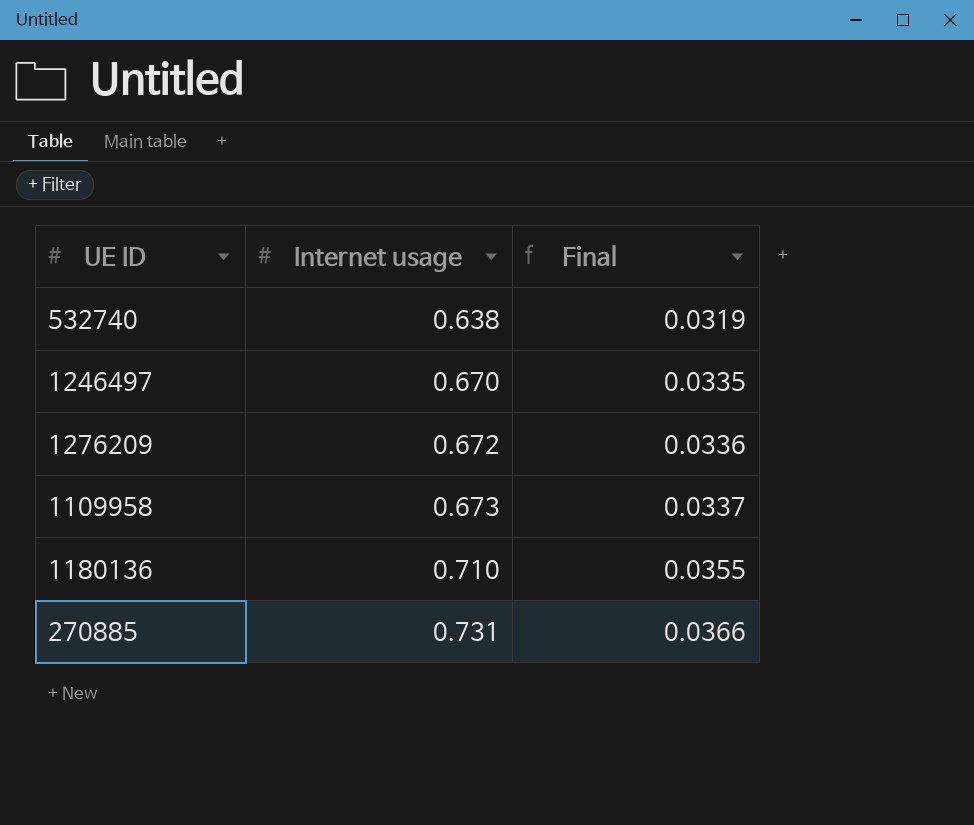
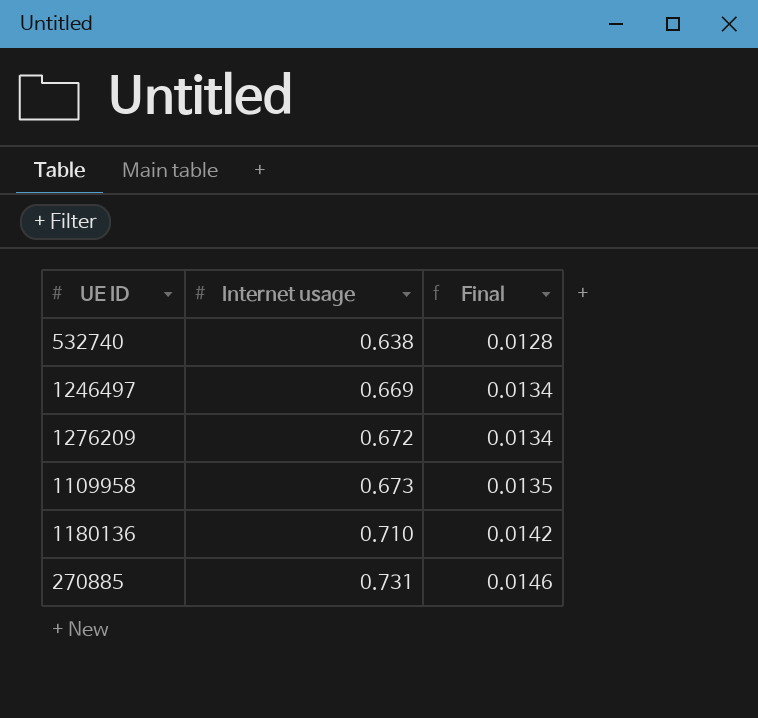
column Final | formula: [Internet usage] * 0.05 -> [Internet usage] * 0.02
1246497 | Internet usage: 0.670 -> 0.669

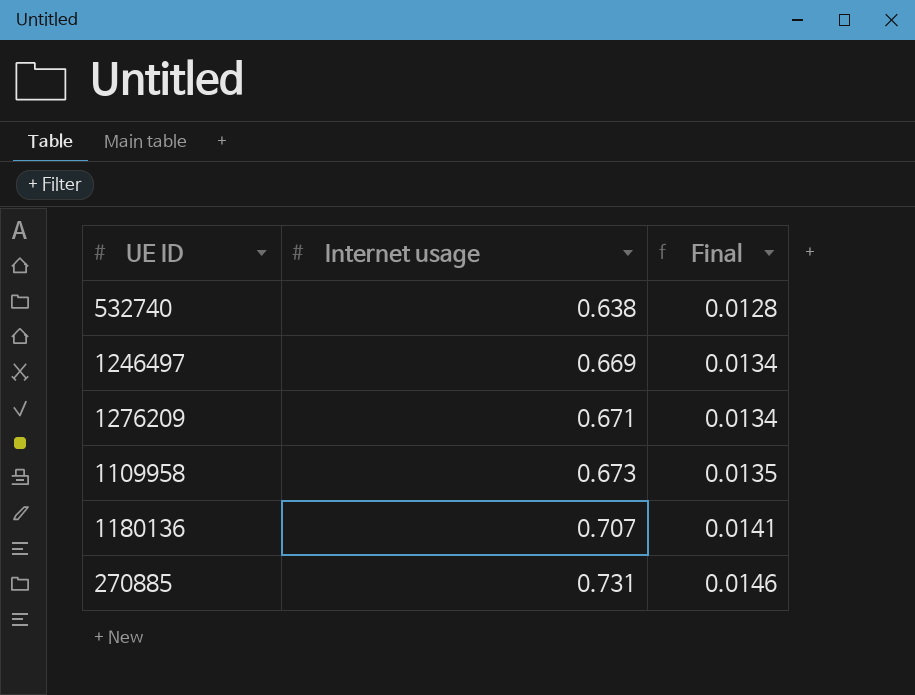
1276209 | Internet usage: 0.672 -> 0.671
1180136 | Internet usage: 0.710 -> 0.707
1180136 | Final: 0.0142 -> 0.0141

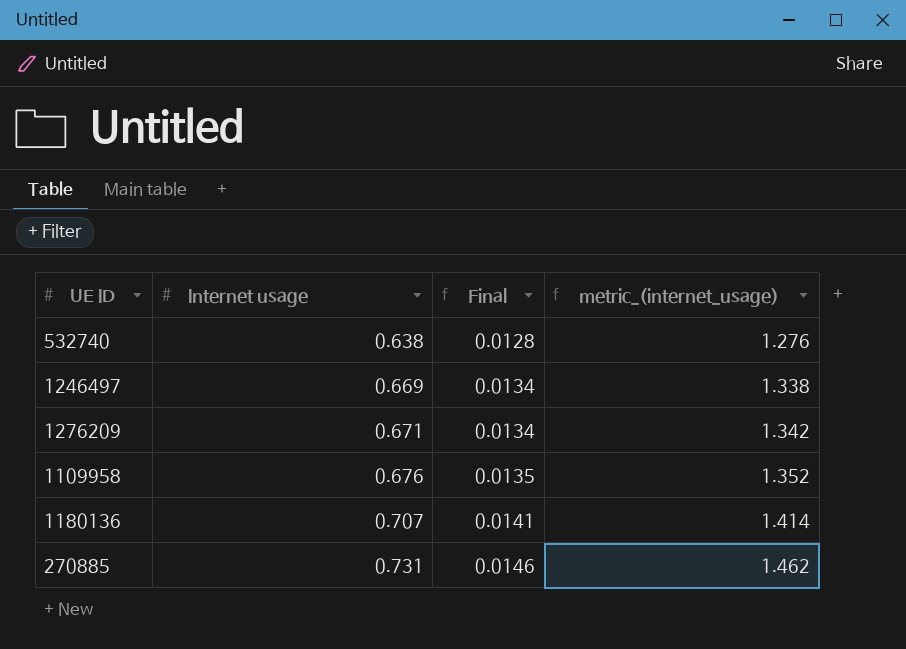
column metric_(internet_usage) | formula: none -> [Internet usage] * 2
1109958 | Internet usage: 0.673 -> 0.676

